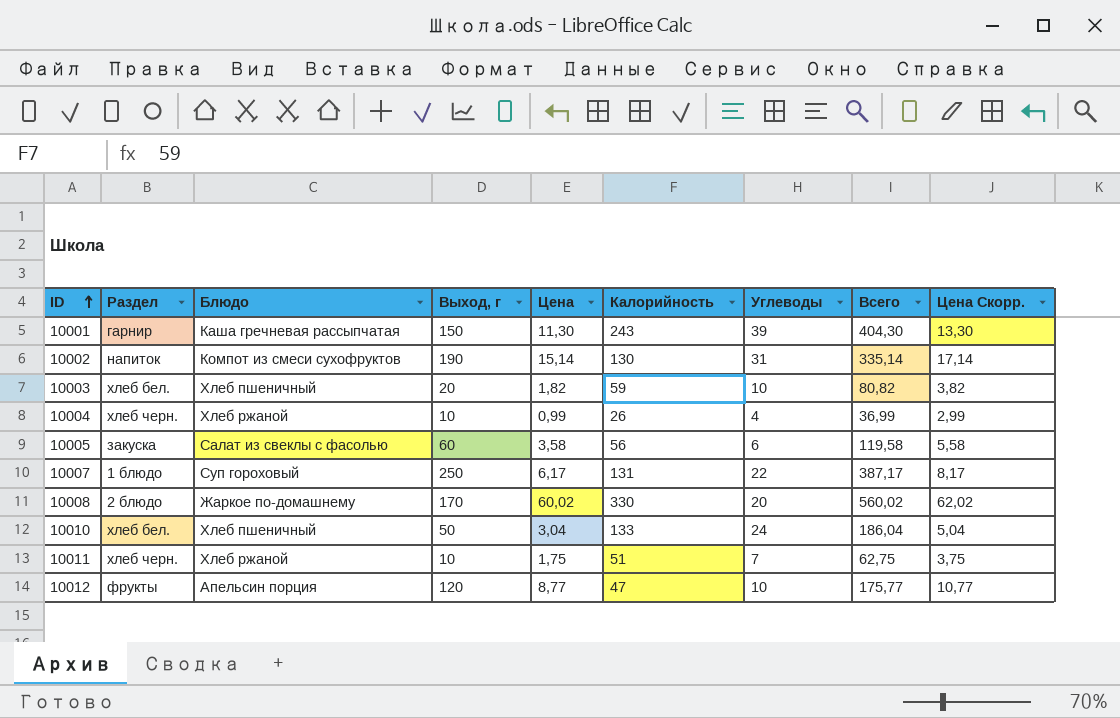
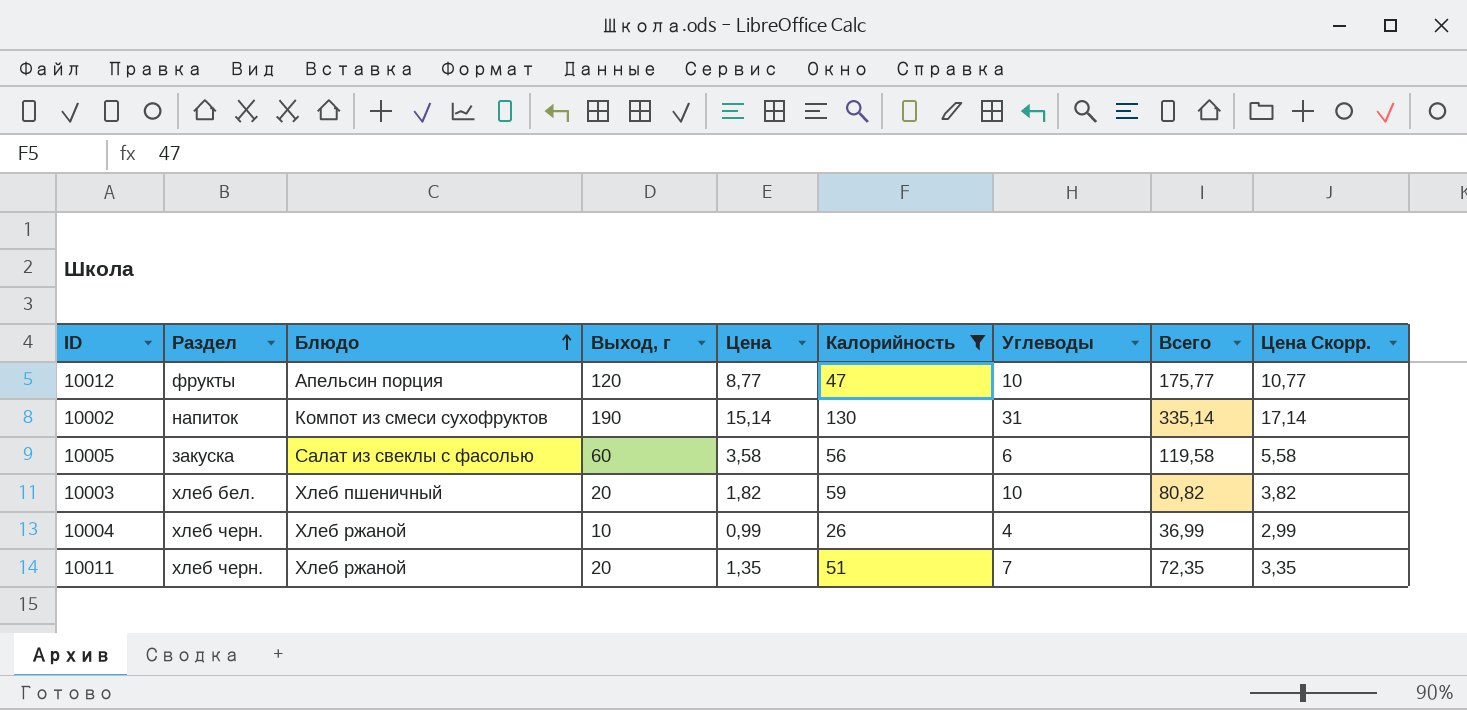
filter: none -> Калорийность <= 130
row order: ID ascending -> Блюдо ascending
10011 | Выход, г: 10 -> 20
10011 | Цена: 1,75 -> 1,35
10011 | Всего: 62,75 -> 72,35
10011 | Цена Скорр.: 3,75 -> 3,35

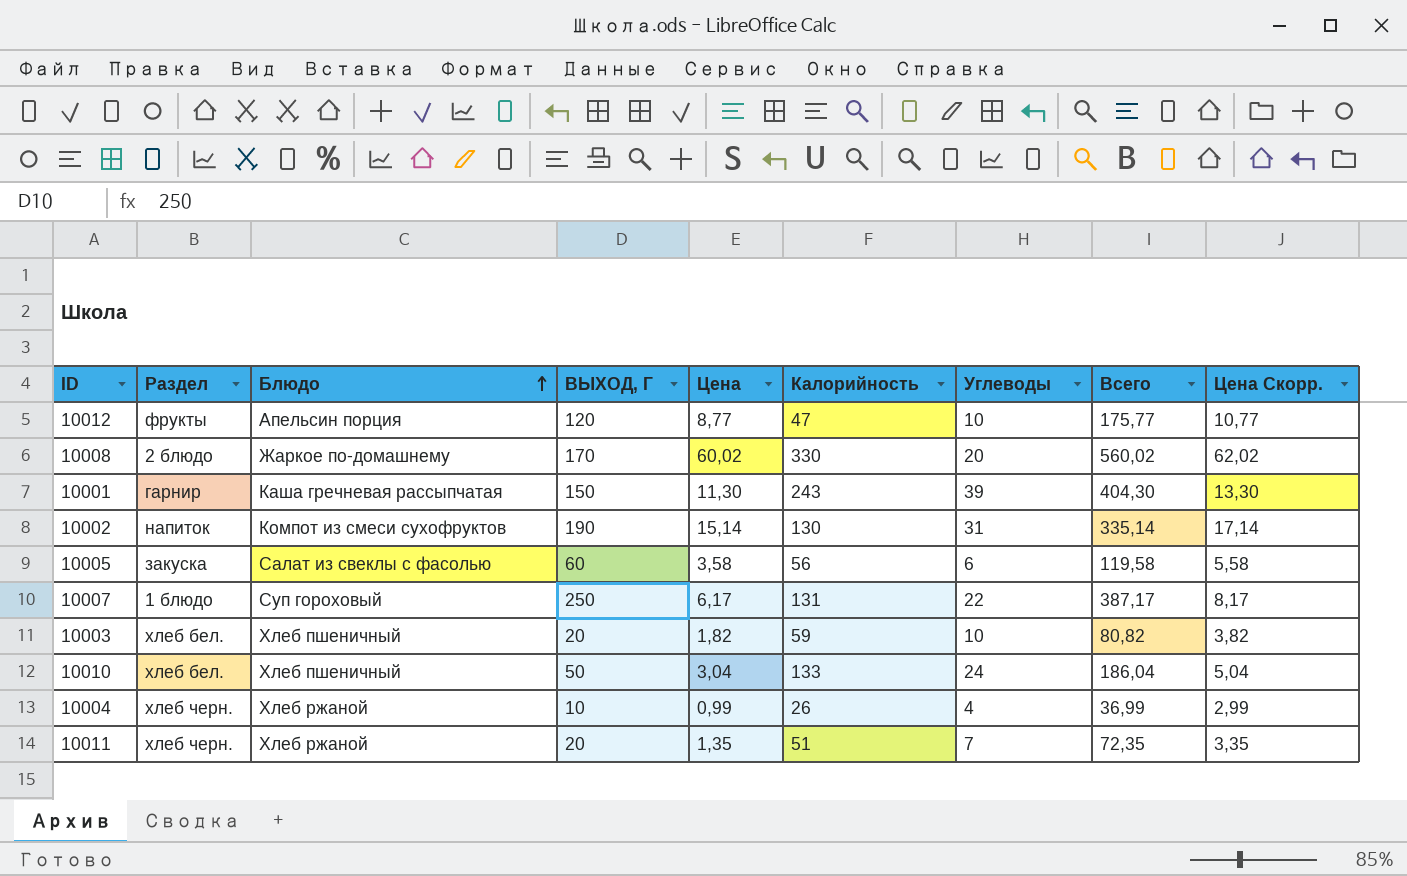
filter: Калорийность <= 130 -> none
column name: Выход, г -> ВЫХОД, Г

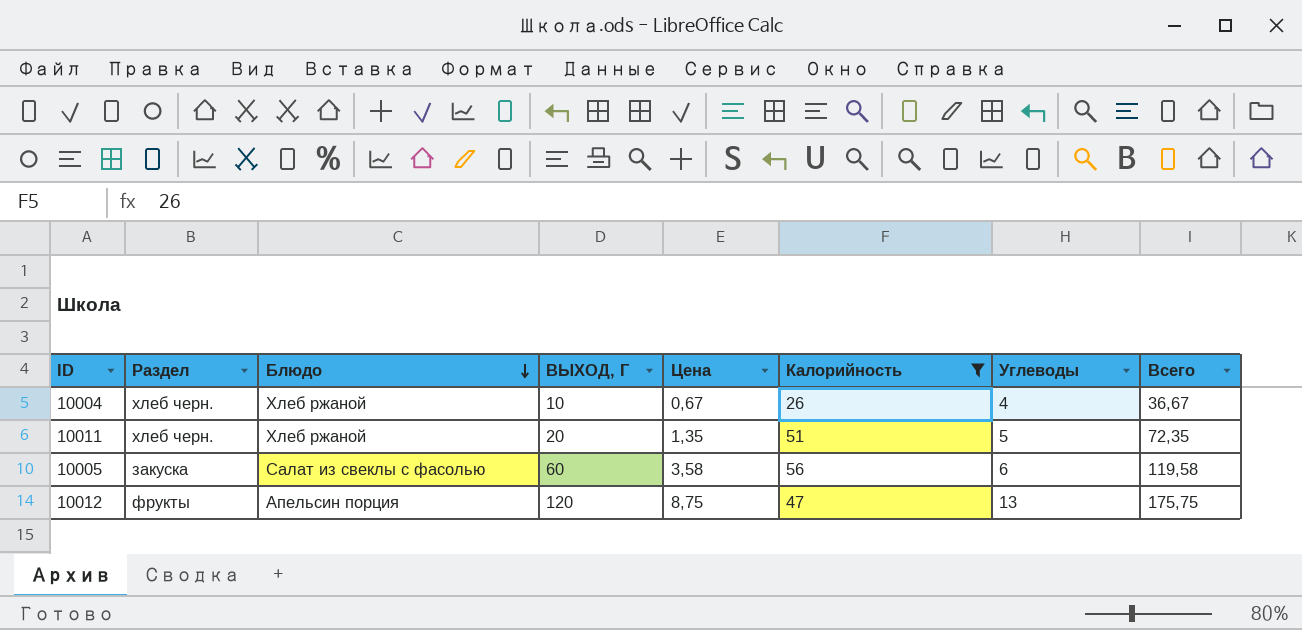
filter: none -> Калорийность <= 56
row order: Блюдо ascending -> Блюдо descending
column Цена Скорр. | formula: [Цена] + 2 -> none
10004 | Цена: 0,99 -> 0,67
10004 | Всего: 36,99 -> 36,67
10011 | Углеводы: 7 -> 5
10012 | Цена: 8,77 -> 8,75
10012 | Углеводы: 10 -> 13
10012 | Всего: 175,77 -> 175,75

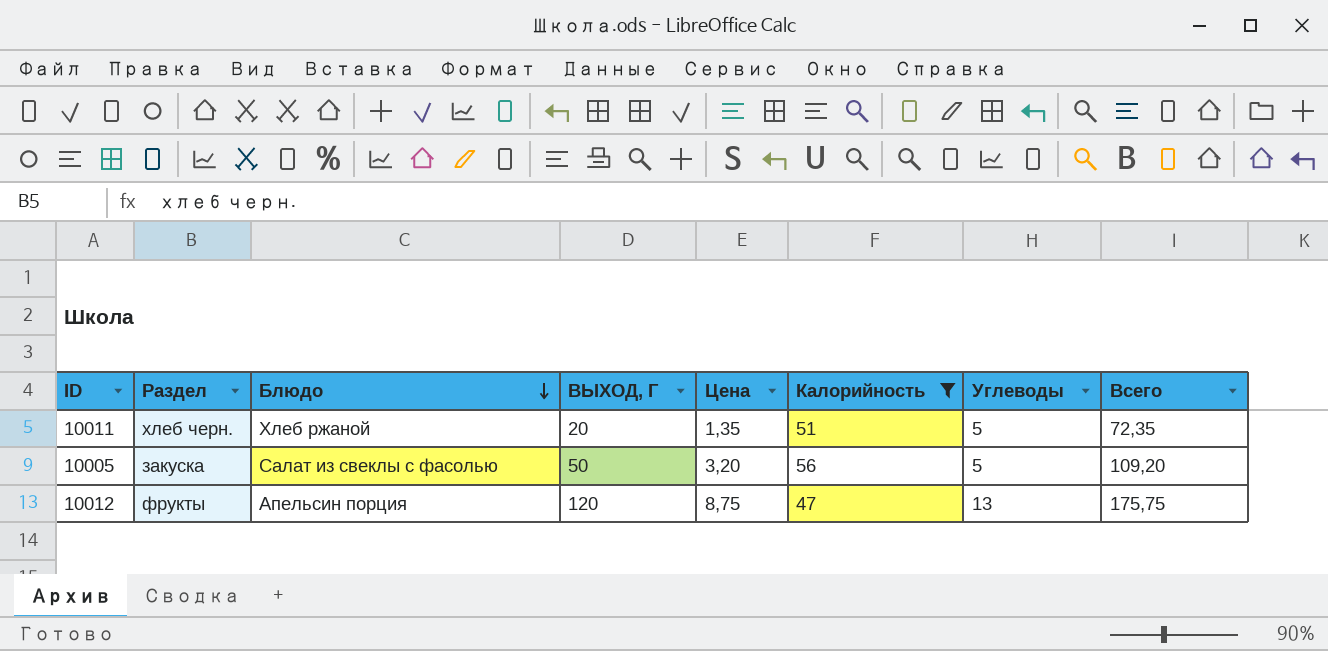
row 10004: хлеб черн. | Хлеб ржаной | 10 | 0,67 | 26 | 4 | 36,67 -> none
10005 | ВЫХОД, Г: 60 -> 50
10005 | Цена: 3,58 -> 3,20
10005 | Углеводы: 6 -> 5
10005 | Всего: 119,58 -> 109,20

